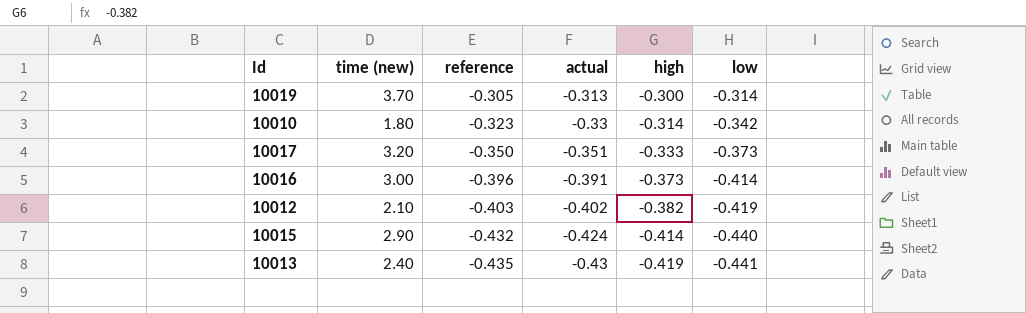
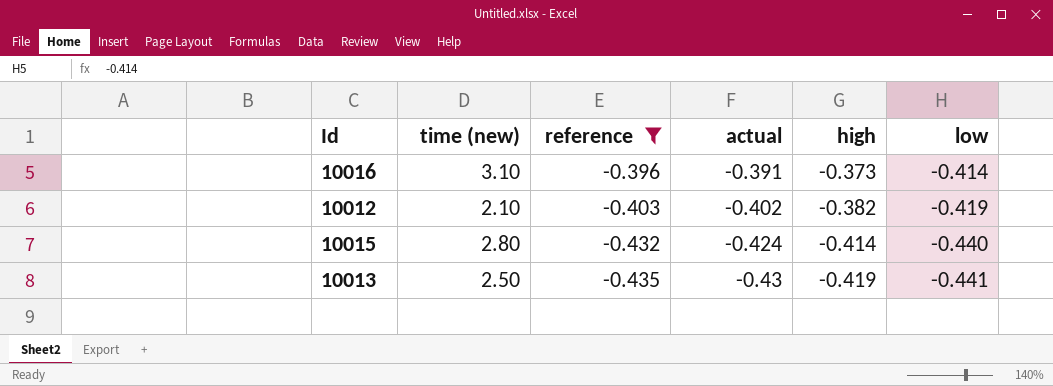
filter: none -> reference <= -0.396
10016 | time (new): 3.00 -> 3.10
10015 | time (new): 2.90 -> 2.80
10013 | time (new): 2.40 -> 2.50

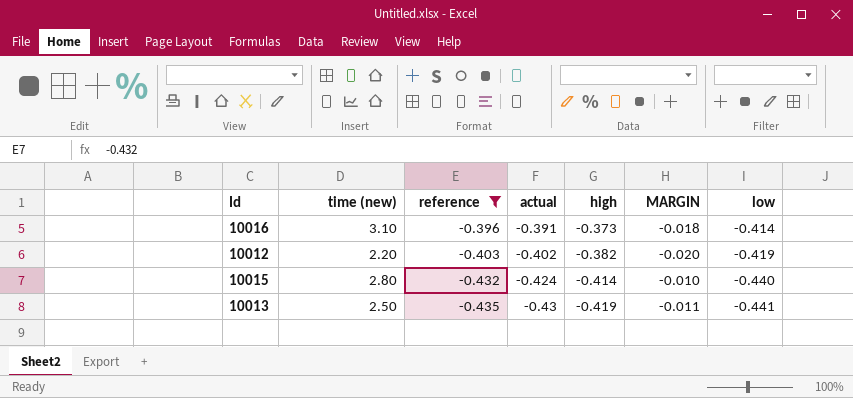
column MARGIN | formula: none -> [actual] - [high]
10012 | time (new): 2.10 -> 2.20

